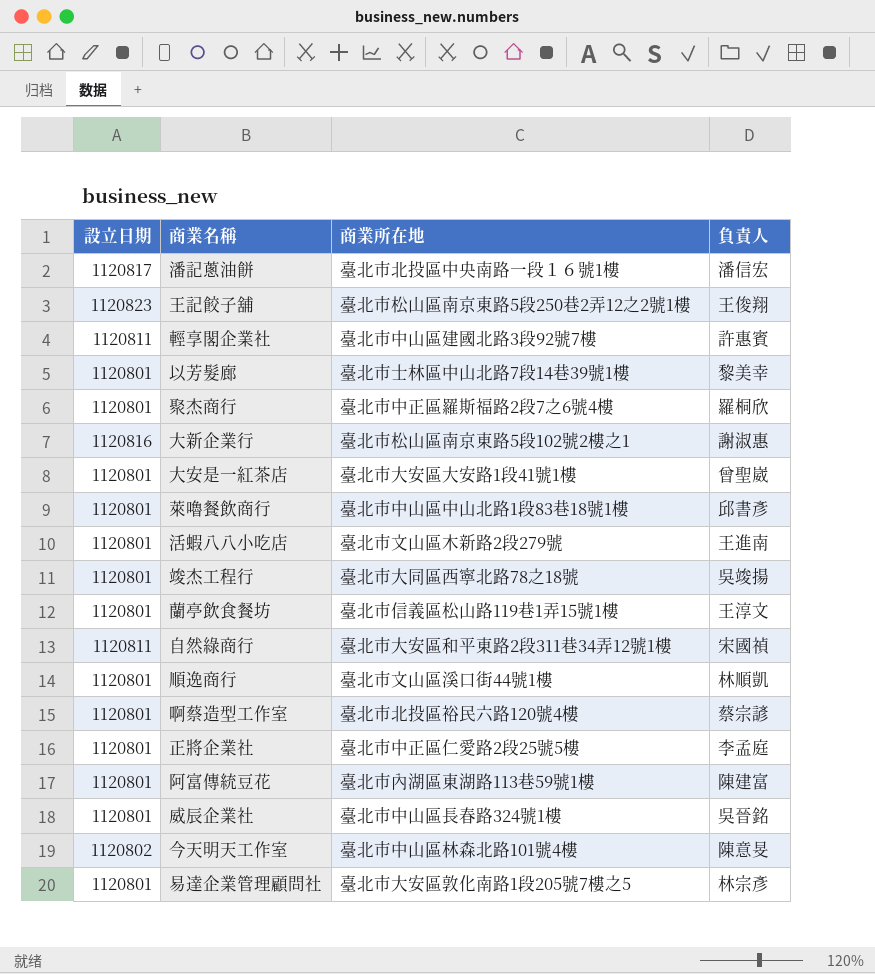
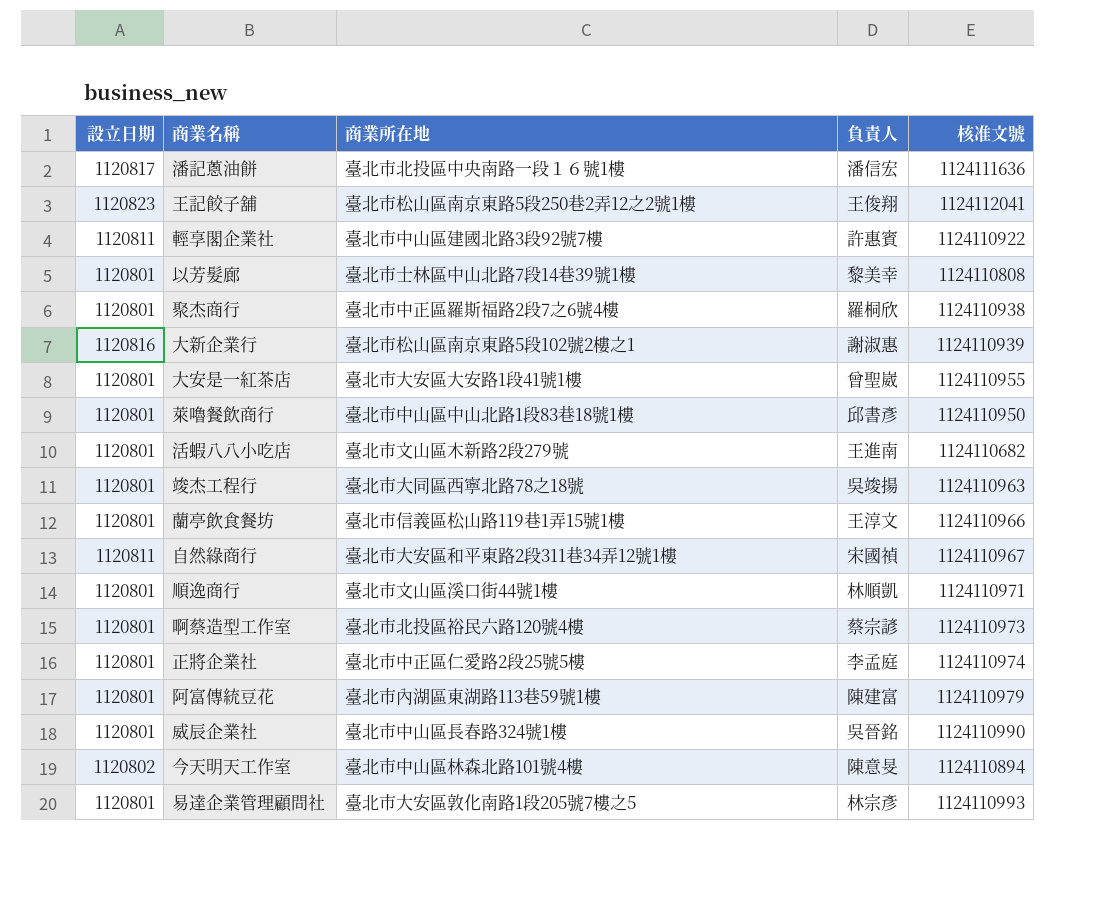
column 核准文號 | position: none -> 5

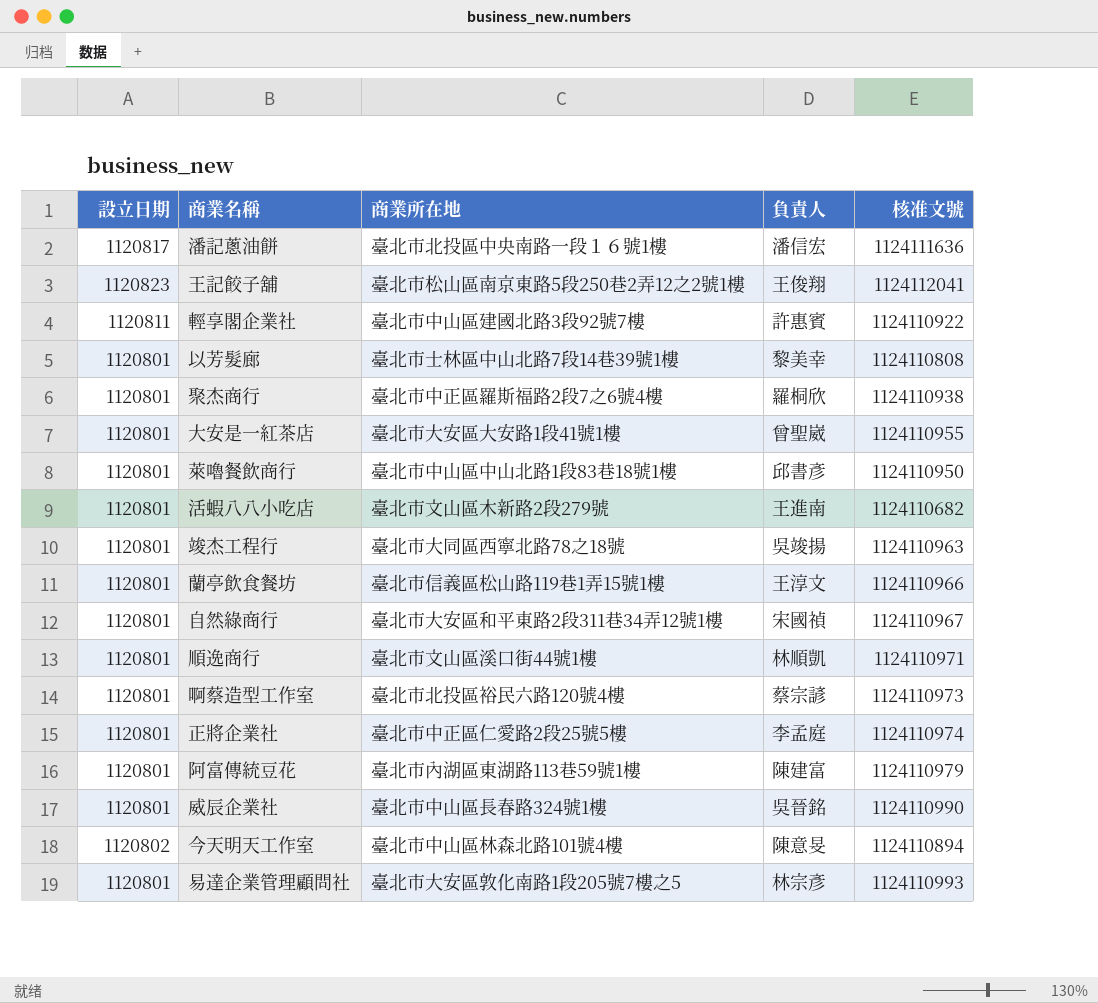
row 大新企業行: 1120816 | 臺北市松山區南京東路5段102號2樓之1 | 謝淑惠 | 1124110939 -> none
自然綠商行 | 設立日期: 1120811 -> 1120801

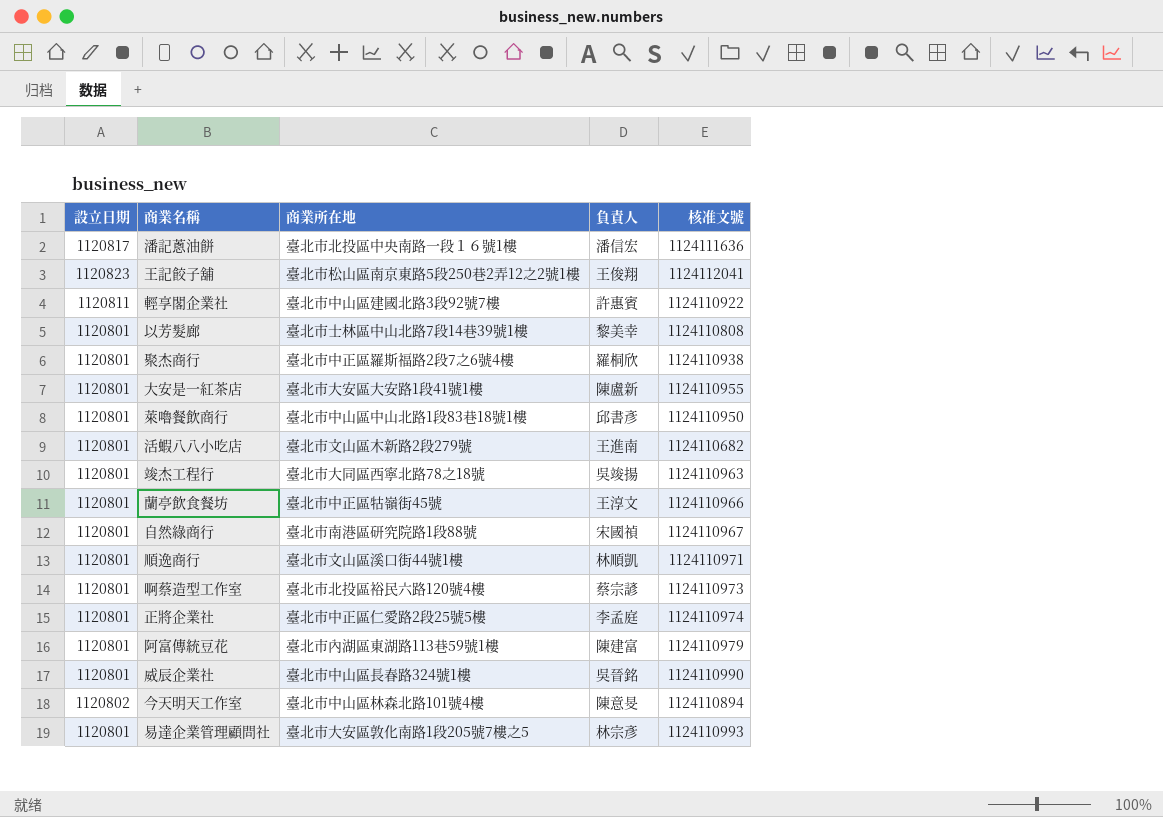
大安是一紅茶店 | 負責人: 曾聖崴 -> 陳盧新
蘭亭飲食餐坊 | 商業所在地: 臺北市信義區松山路119巷1弄15號1樓 -> 臺北市中正區牯嶺街45號
自然綠商行 | 商業所在地: 臺北市大安區和平東路2段311巷34弄12號1樓 -> 臺北市南港區研究院路1段88號

